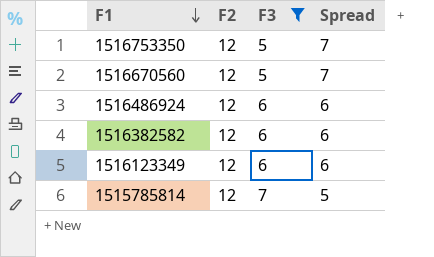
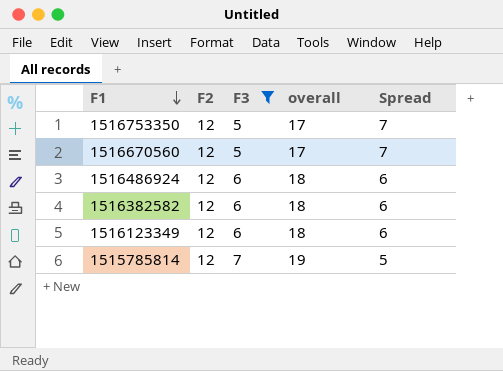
column overall | formula: none -> [F2] + [F3]

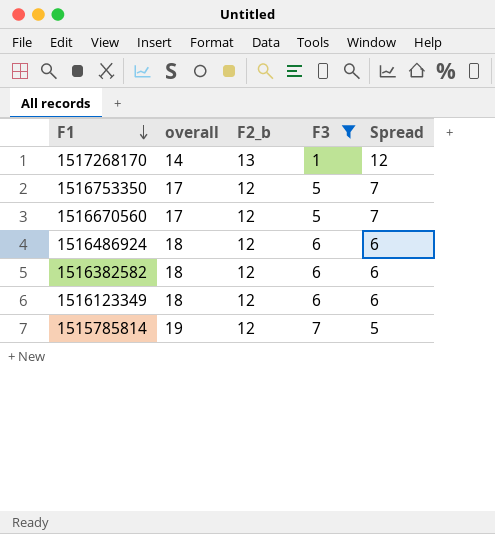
column overall | position: 4 -> 2
column name: F2 -> F2_b
row 1517268170: none -> 14 | 13 | 1 | 12

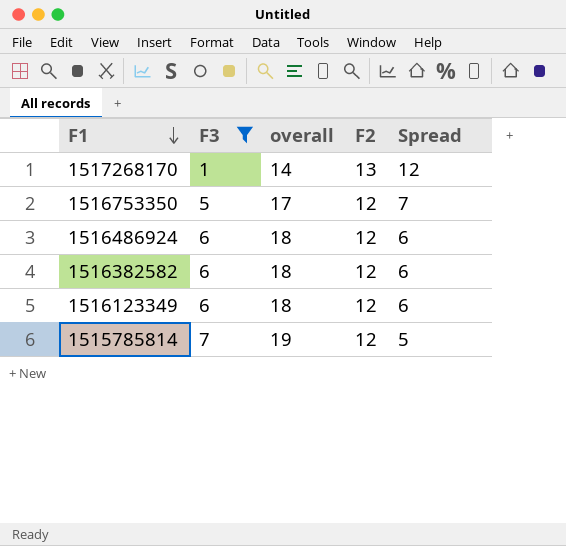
column F3 | position: 4 -> 2
column name: F2_b -> F2
row 1516670560: 17 | 12 | 5 | 7 -> none

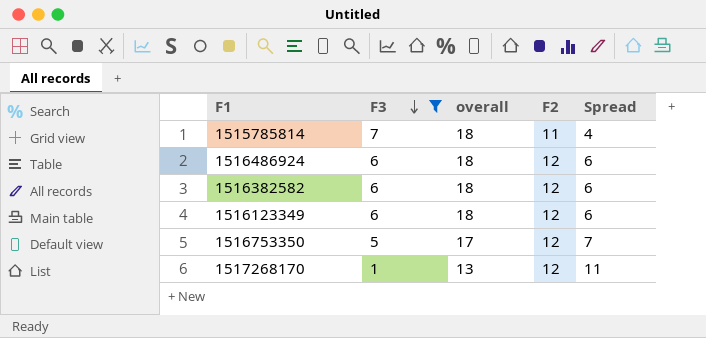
row order: F1 descending -> F3 descending
1515785814 | overall: 19 -> 18
1515785814 | F2: 12 -> 11
1515785814 | Spread: 5 -> 4
1517268170 | overall: 14 -> 13
1517268170 | F2: 13 -> 12
1517268170 | Spread: 12 -> 11

